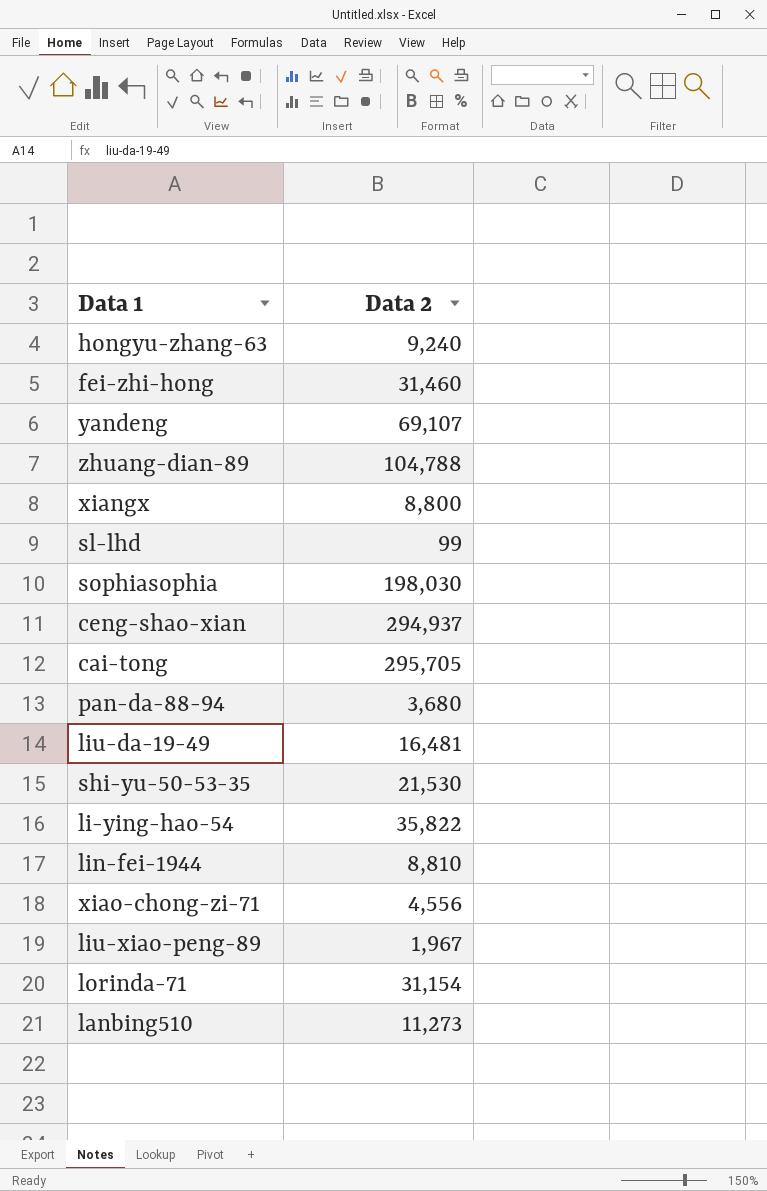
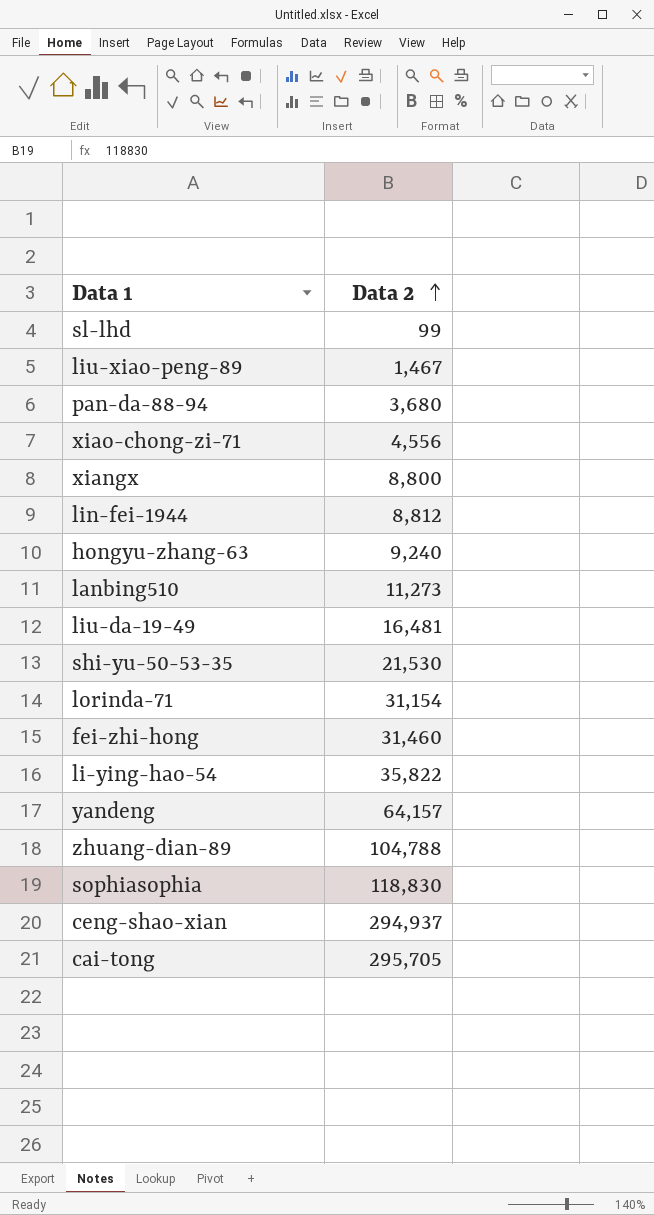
row order: none -> Data 2 ascending
liu-xiao-peng-89 | Data 2: 1,967 -> 1,467
lin-fei-1944 | Data 2: 8,810 -> 8,812
yandeng | Data 2: 69,107 -> 64,157
sophiasophia | Data 2: 198,030 -> 118,830

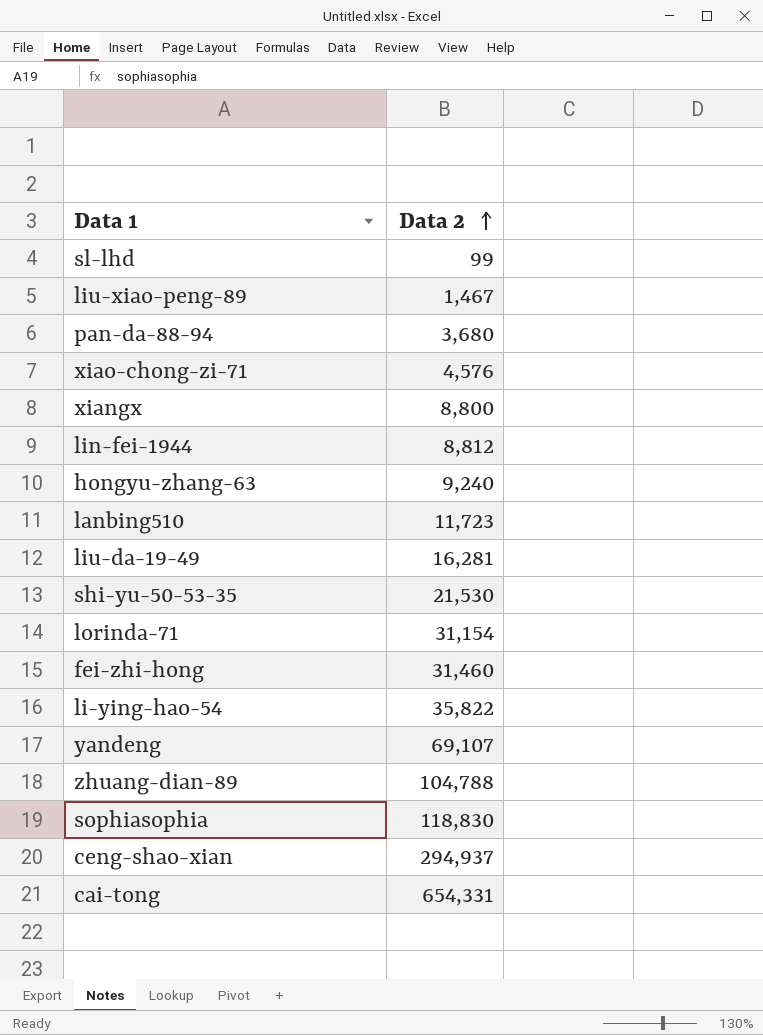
xiao-chong-zi-71 | Data 2: 4,556 -> 4,576
lanbing510 | Data 2: 11,273 -> 11,723
liu-da-19-49 | Data 2: 16,481 -> 16,281
yandeng | Data 2: 64,157 -> 69,107
cai-tong | Data 2: 295,705 -> 654,331

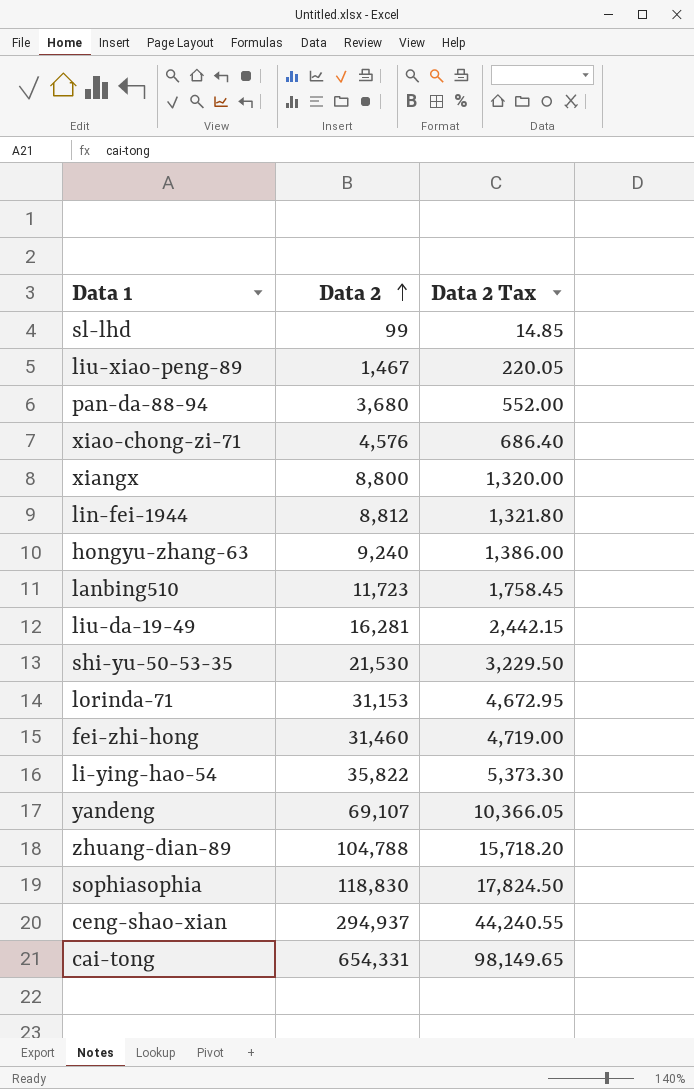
column Data 2 Tax | formula: none -> [Data 2] * 0.15
lorinda-71 | Data 2: 31,154 -> 31,153

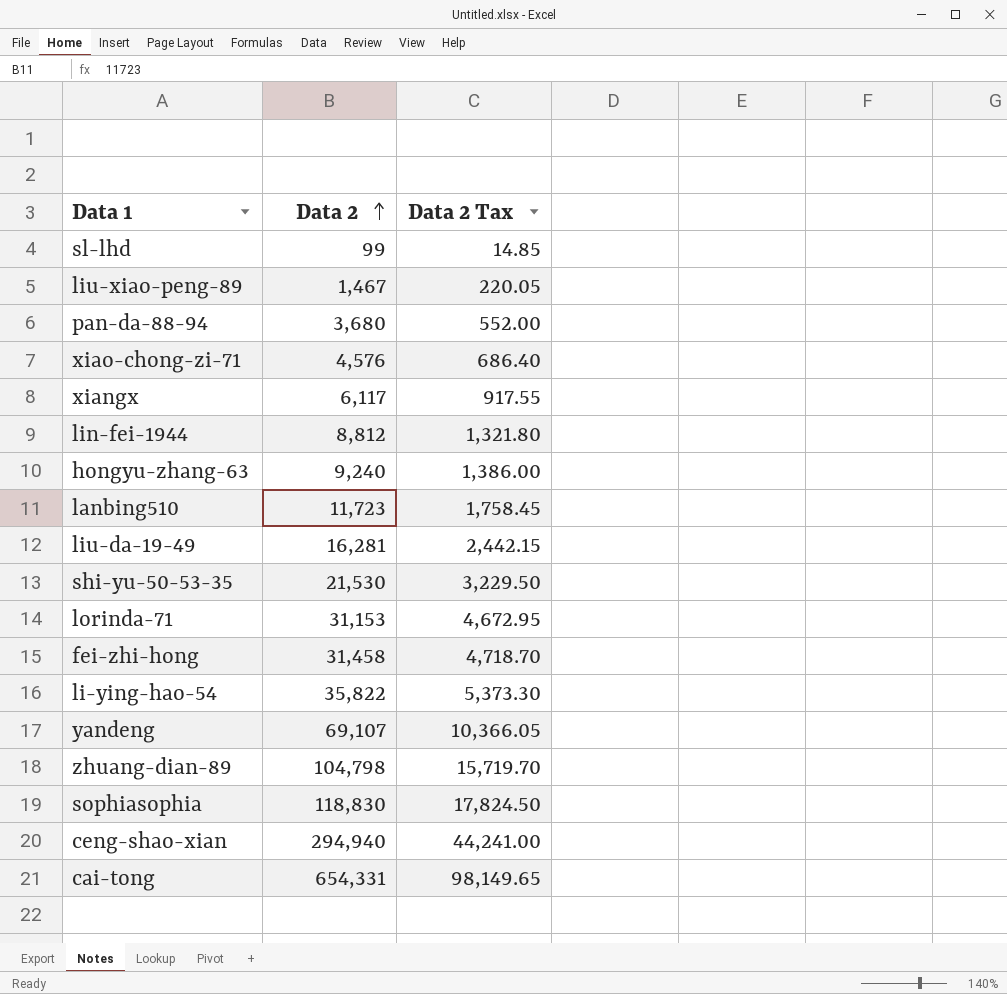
xiangx | Data 2: 8,800 -> 6,117
xiangx | Data 2 Tax: 1,320.00 -> 917.55
fei-zhi-hong | Data 2: 31,460 -> 31,458
fei-zhi-hong | Data 2 Tax: 4,719.00 -> 4,718.70
zhuang-dian-89 | Data 2: 104,788 -> 104,798
zhuang-dian-89 | Data 2 Tax: 15,718.20 -> 15,719.70
ceng-shao-xian | Data 2: 294,937 -> 294,940
ceng-shao-xian | Data 2 Tax: 44,240.55 -> 44,241.00

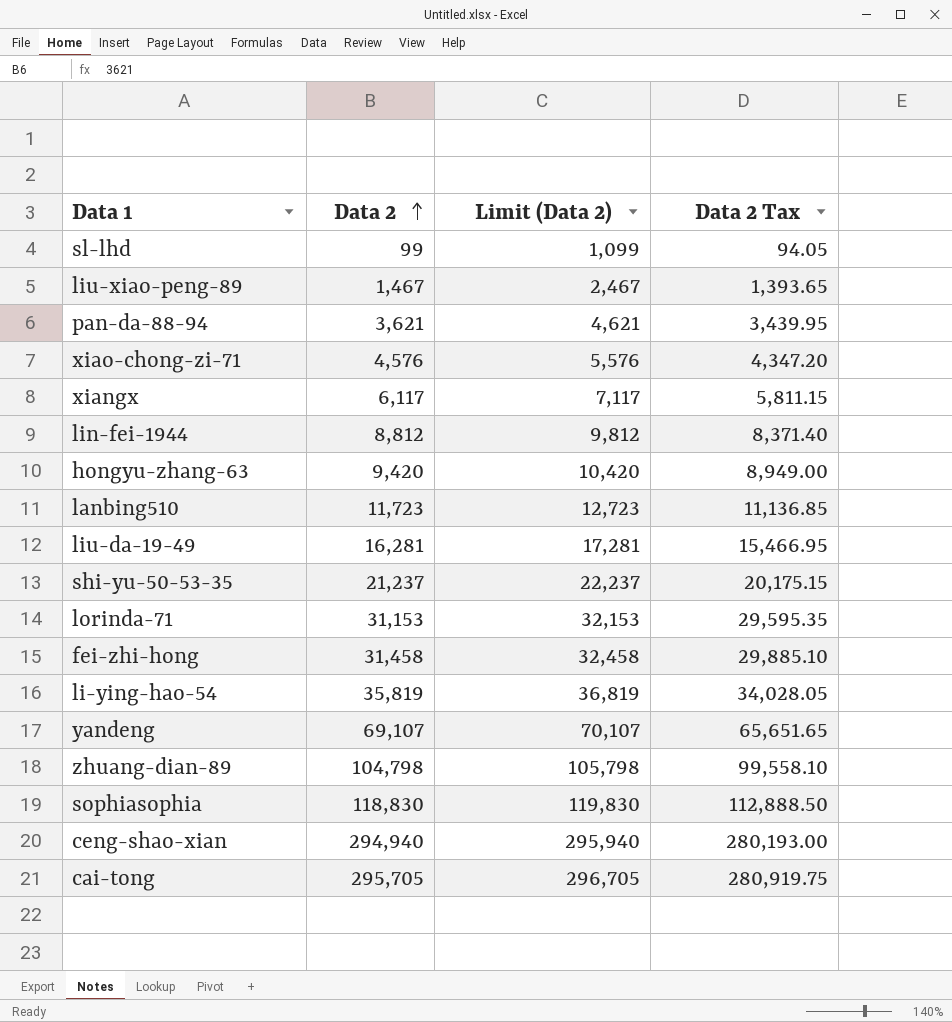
column Limit (Data 2) | formula: none -> [Data 2] + 1000
column Data 2 Tax | formula: [Data 2] * 0.15 -> [Data 2] * 0.95
pan-da-88-94 | Data 2: 3,680 -> 3,621
hongyu-zhang-63 | Data 2: 9,240 -> 9,420
shi-yu-50-53-35 | Data 2: 21,530 -> 21,237
li-ying-hao-54 | Data 2: 35,822 -> 35,819
cai-tong | Data 2: 654,331 -> 295,705

